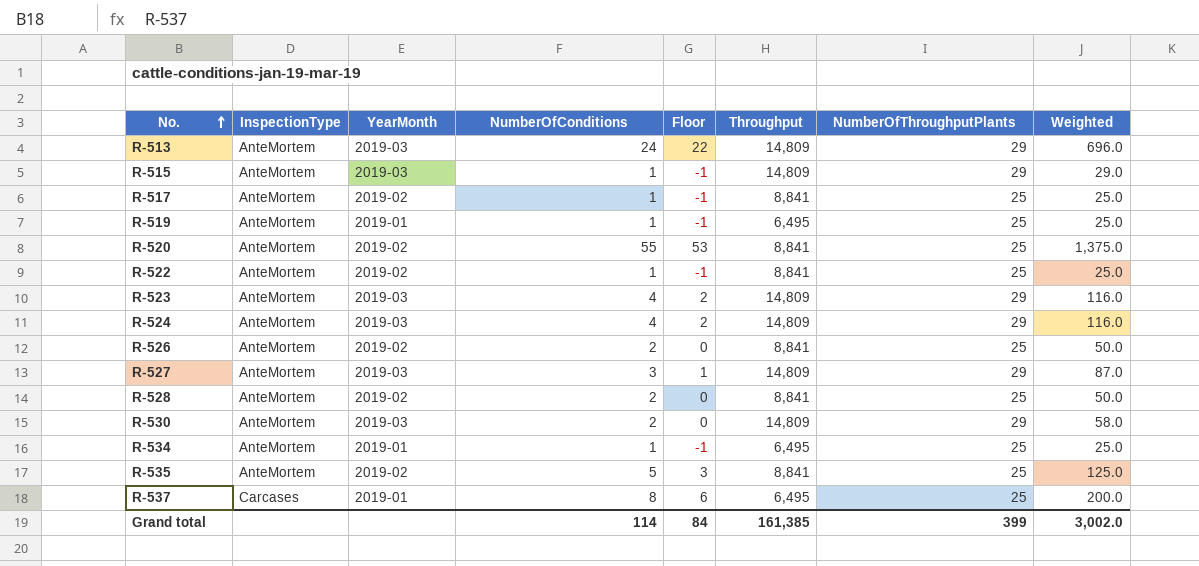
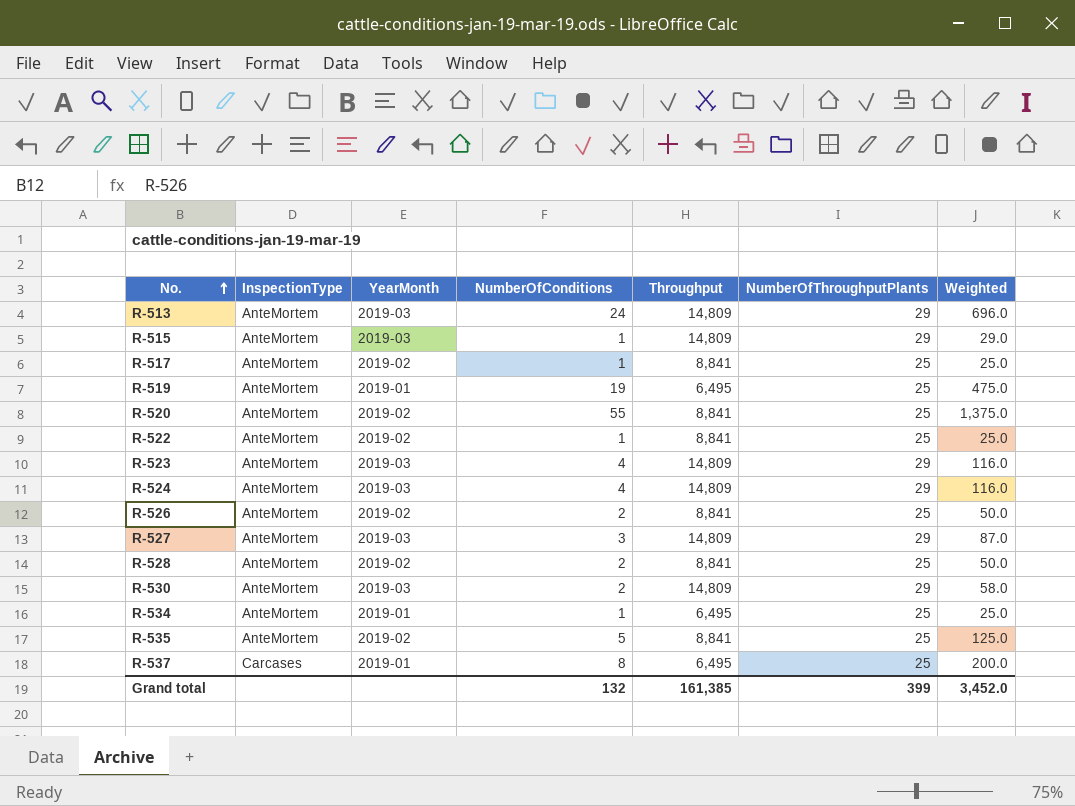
column Floor | formula: [NumberOfConditions] - 2 -> none
R-519 | NumberOfConditions: 1 -> 19
R-519 | Weighted: 25.0 -> 475.0
Grand total | NumberOfConditions: 114 -> 132
Grand total | Weighted: 3,002.0 -> 3,452.0

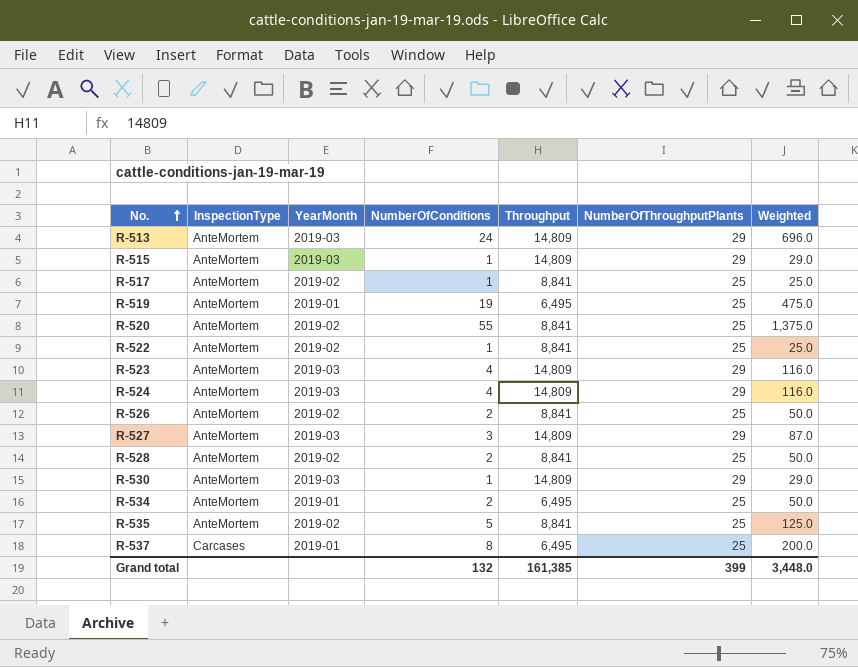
R-530 | NumberOfConditions: 2 -> 1
R-530 | Weighted: 58.0 -> 29.0
R-534 | NumberOfConditions: 1 -> 2
R-534 | Weighted: 25.0 -> 50.0
Grand total | Weighted: 3,452.0 -> 3,448.0

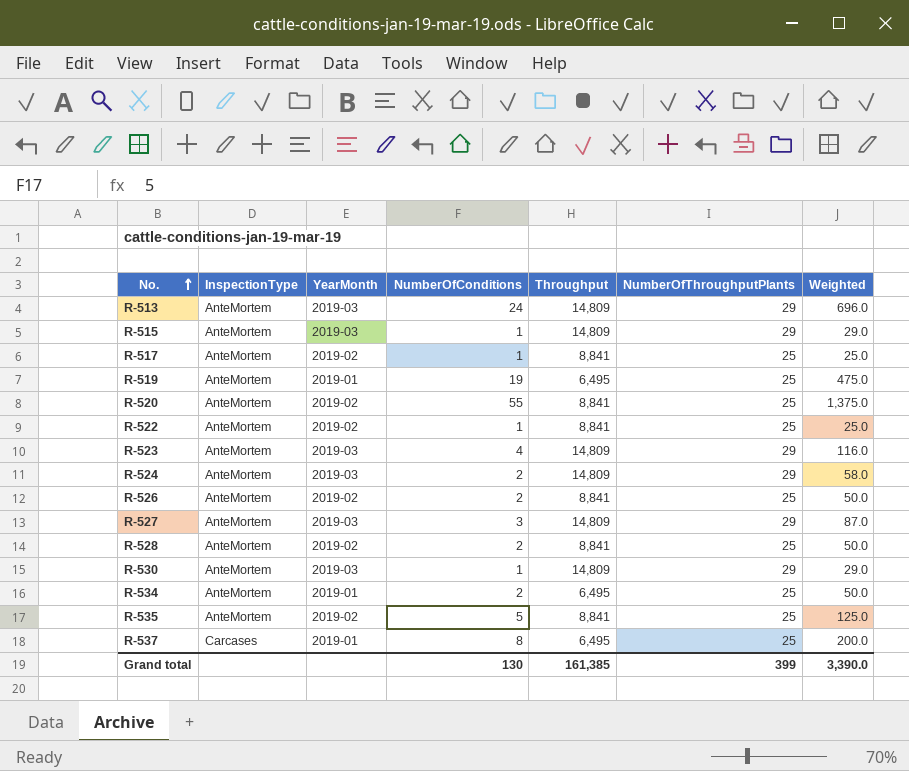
R-524 | NumberOfConditions: 4 -> 2
R-524 | Weighted: 116.0 -> 58.0
Grand total | NumberOfConditions: 132 -> 130
Grand total | Weighted: 3,448.0 -> 3,390.0

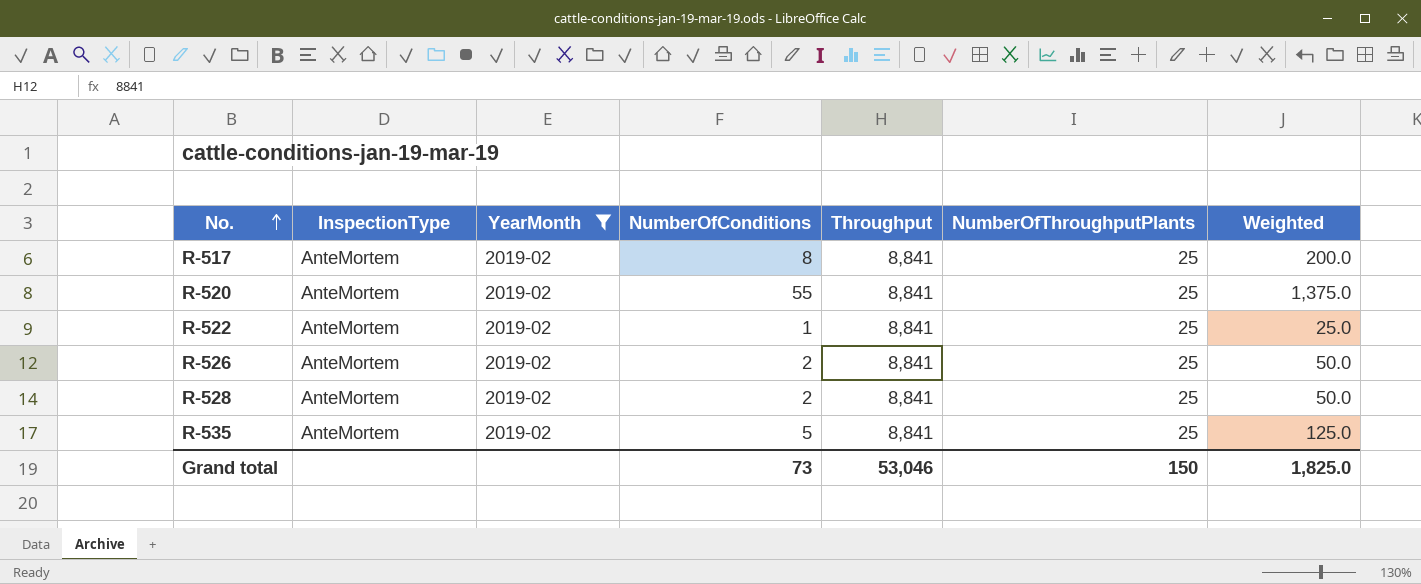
filter: none -> YearMonth = 2019-02
R-517 | NumberOfConditions: 1 -> 8
R-517 | Weighted: 25.0 -> 200.0
Grand total | NumberOfConditions: 130 -> 73
Grand total | Throughput: 161,385 -> 53,046
Grand total | NumberOfThroughputPlants: 399 -> 150
Grand total | Weighted: 3,390.0 -> 1,825.0

